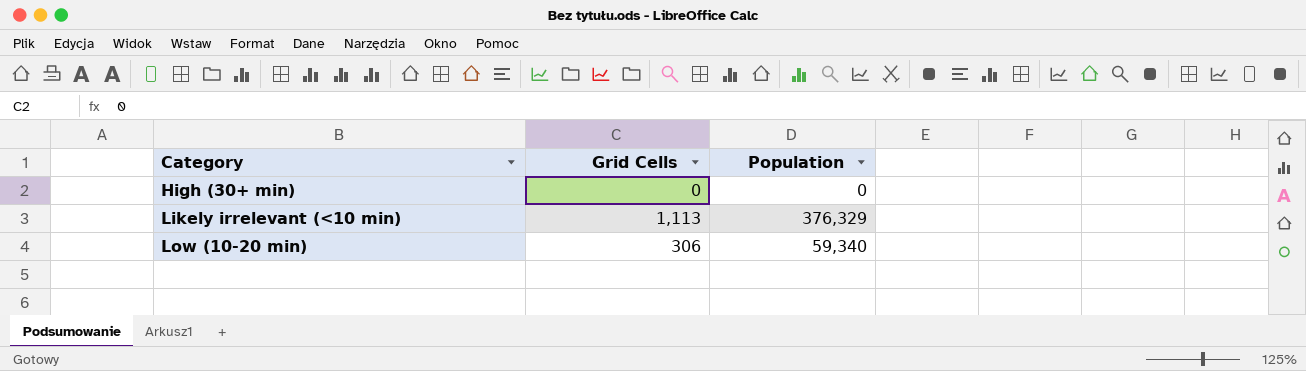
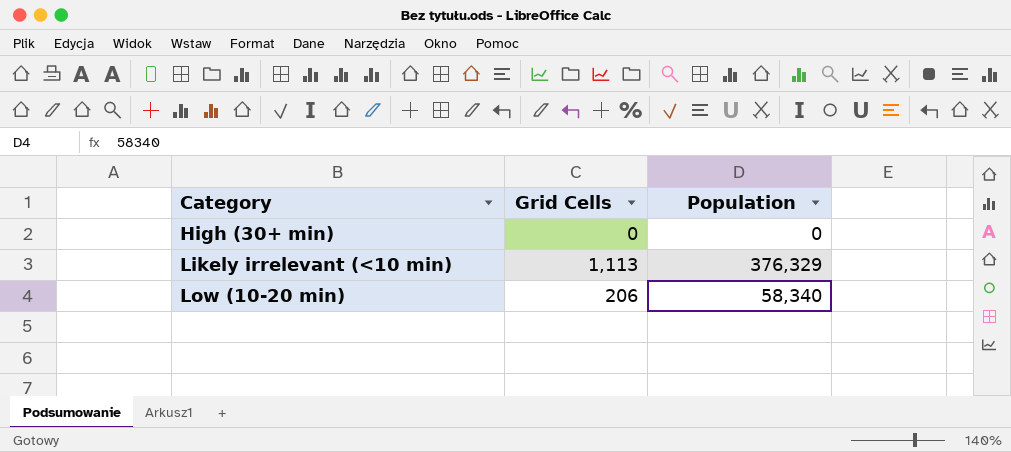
Low (10-20 min) | Grid Cells: 306 -> 206
Low (10-20 min) | Population: 59,340 -> 58,340

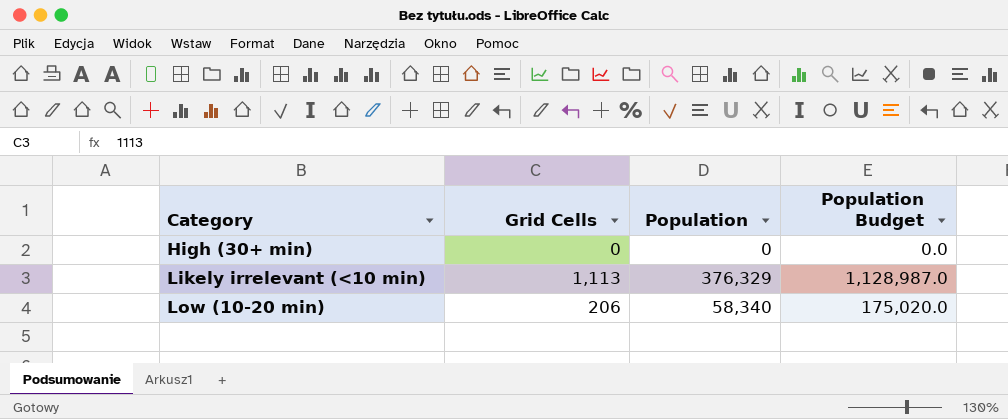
column Population Budget | formula: none -> [Population] * 3

